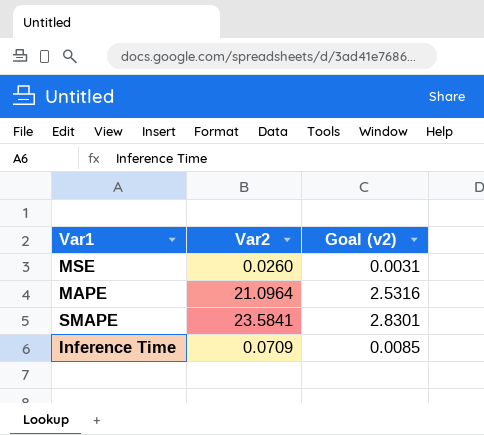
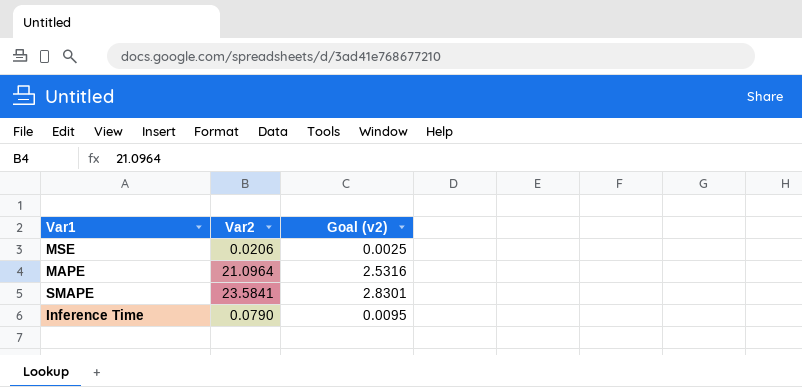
MSE | Var2: 0.0260 -> 0.0206
MSE | Goal (v2): 0.0031 -> 0.0025
Inference Time | Var2: 0.0709 -> 0.0790
Inference Time | Goal (v2): 0.0085 -> 0.0095

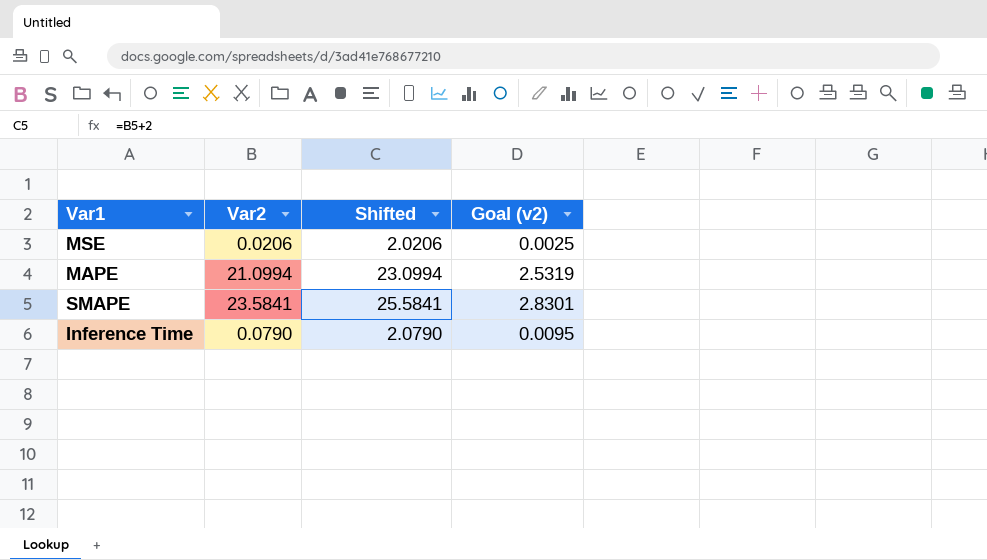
column Shifted | formula: none -> [Var2] + 2
MAPE | Var2: 21.0964 -> 21.0994
MAPE | Goal (v2): 2.5316 -> 2.5319

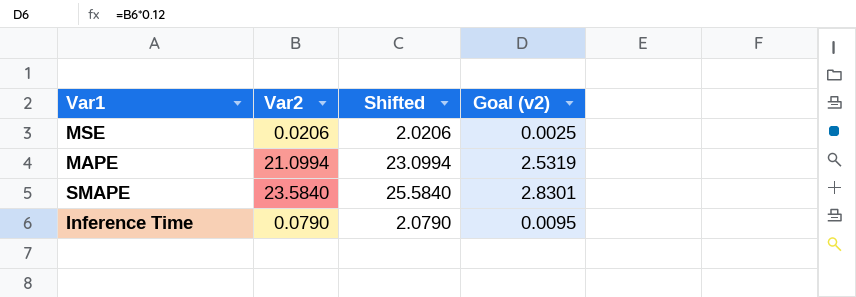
SMAPE | Var2: 23.5841 -> 23.5840
SMAPE | Shifted: 25.5841 -> 25.5840

